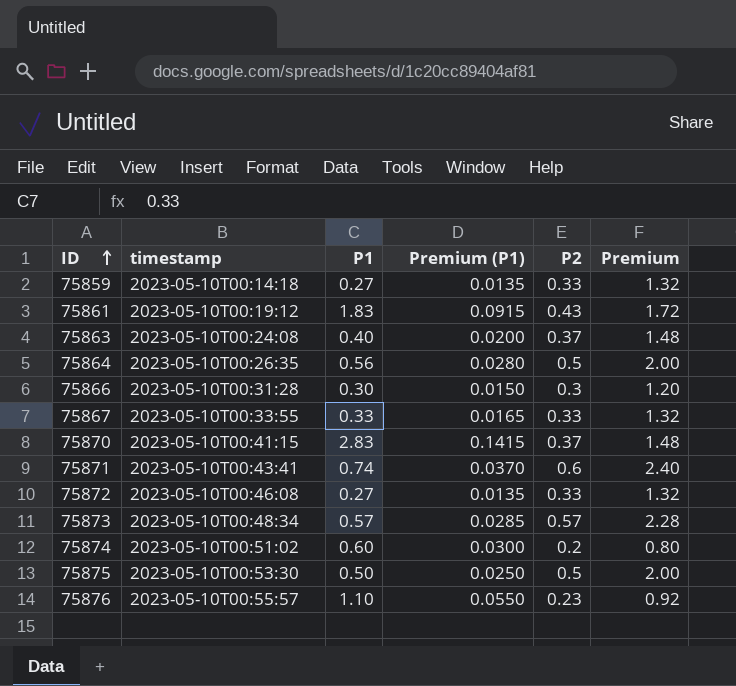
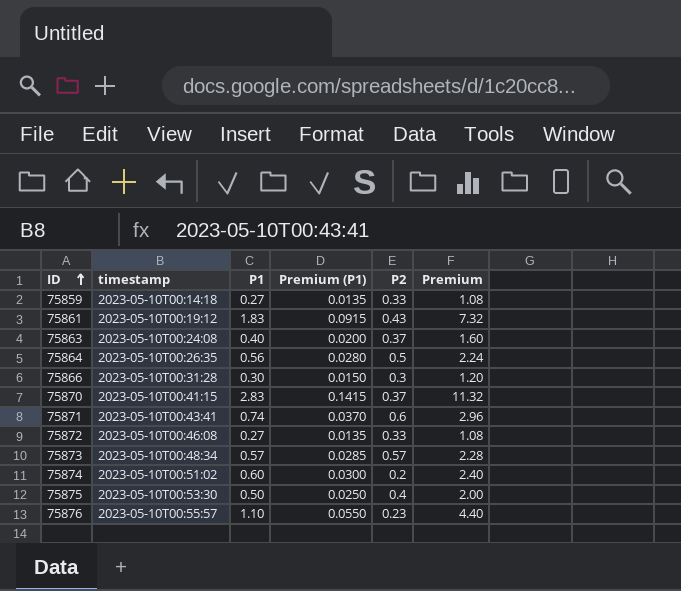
column Premium | formula: [P2] * 4 -> [P1] * 4
row 75867: 2023-05-10T00:33:55 | 0.33 | 0.0165 | 0.33 | 1.32 -> none
75875 | P2: 0.5 -> 0.4

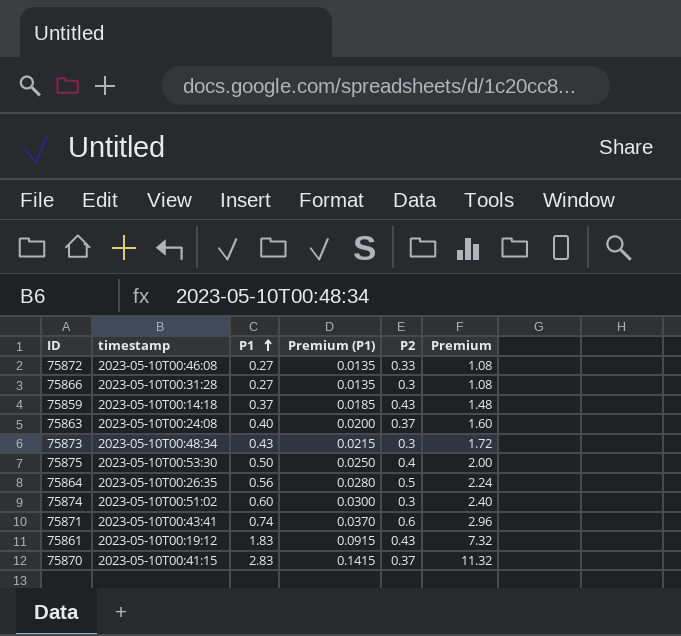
row order: ID ascending -> P1 ascending
row 75876: 2023-05-10T00:55:57 | 1.10 | 0.0550 | 0.23 | 4.40 -> none
75866 | P1: 0.30 -> 0.27
75866 | Premium (P1): 0.0150 -> 0.0135
75866 | Premium: 1.20 -> 1.08
75859 | P1: 0.27 -> 0.37
75859 | Premium (P1): 0.0135 -> 0.0185
75859 | P2: 0.33 -> 0.43
75859 | Premium: 1.08 -> 1.48
75873 | P1: 0.57 -> 0.43
75873 | Premium (P1): 0.0285 -> 0.0215
75873 | P2: 0.57 -> 0.3
75873 | Premium: 2.28 -> 1.72
75874 | P2: 0.2 -> 0.3

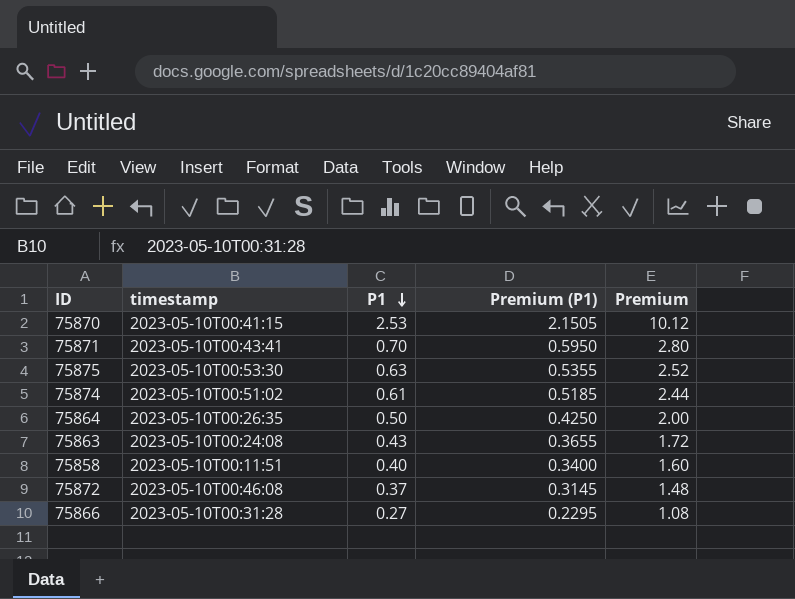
row order: P1 ascending -> P1 descending
column P2 | position: 5 -> none
column Premium (P1) | formula: [P1] * 0.05 -> [P1] * 0.85
row 75859: 2023-05-10T00:14:18 | 0.37 | 0.0185 | 0.43 | 1.48 -> none
row 75873: 2023-05-10T00:48:34 | 0.43 | 0.0215 | 0.3 | 1.72 -> none
row 75861: 2023-05-10T00:19:12 | 1.83 | 0.0915 | 0.43 | 7.32 -> none
75870 | P1: 2.83 -> 2.53
75870 | Premium: 11.32 -> 10.12
75871 | P1: 0.74 -> 0.70
75871 | Premium: 2.96 -> 2.80
75875 | P1: 0.50 -> 0.63
75875 | Premium: 2.00 -> 2.52
75874 | P1: 0.60 -> 0.61
75874 | Premium: 2.40 -> 2.44
75864 | P1: 0.56 -> 0.50
75864 | Premium: 2.24 -> 2.00
75863 | P1: 0.40 -> 0.43
75863 | Premium: 1.60 -> 1.72
row 75858: none -> 2023-05-10T00:11:51 | 0.40 | 0.3400 | 1.60
75872 | P1: 0.27 -> 0.37
75872 | Premium: 1.08 -> 1.48

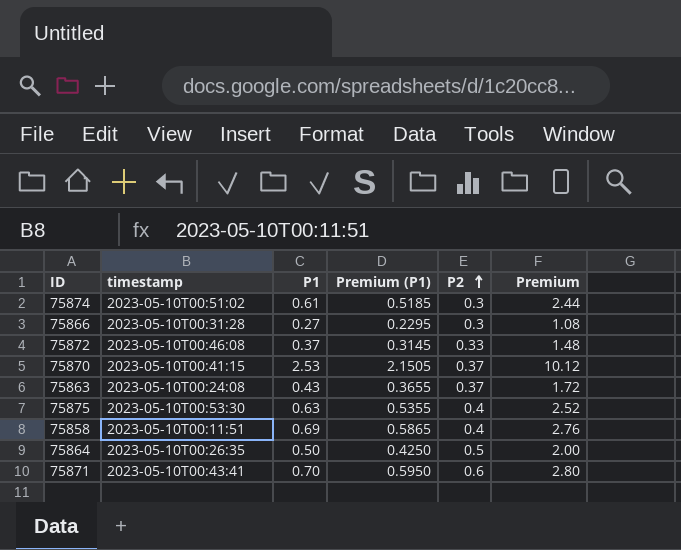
row order: P1 descending -> P2 ascending
column P2 | position: none -> 5
75858 | P1: 0.40 -> 0.69
75858 | Premium (P1): 0.3400 -> 0.5865
75858 | Premium: 1.60 -> 2.76

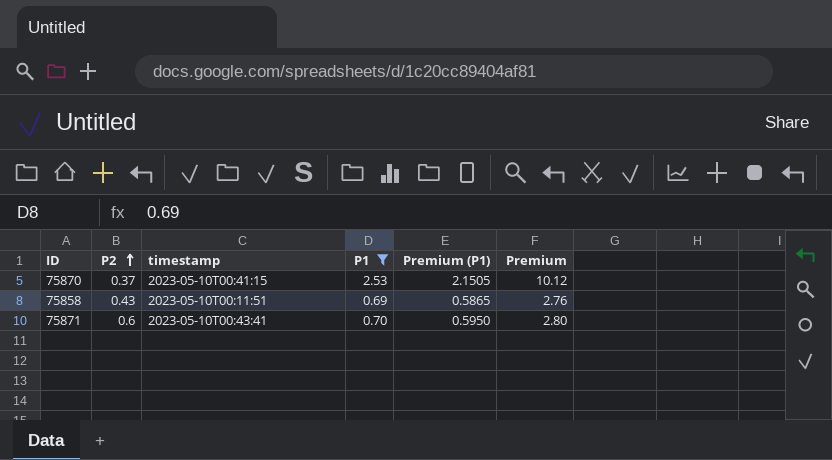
filter: none -> P1 >= 0.69
column P2 | position: 5 -> 2
75858 | P2: 0.4 -> 0.43

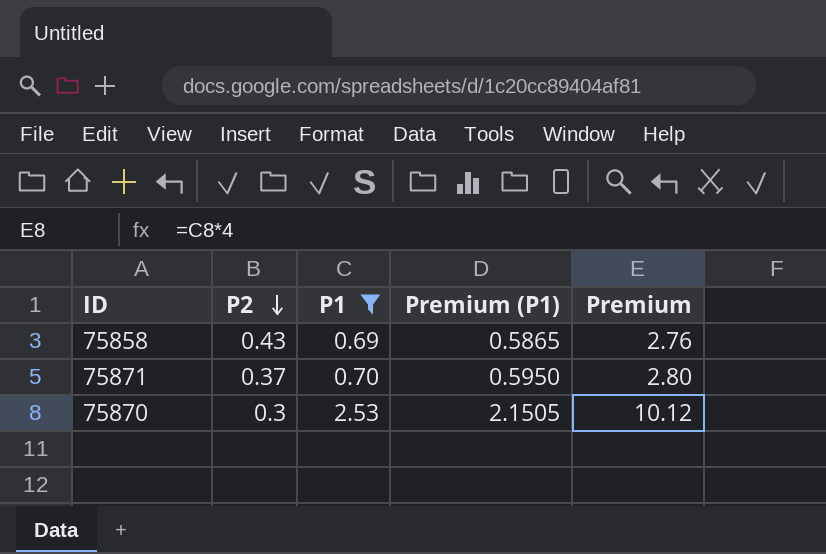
row order: P2 ascending -> P2 descending
column timestamp | position: 3 -> none
75871 | P2: 0.6 -> 0.37
75870 | P2: 0.37 -> 0.3

